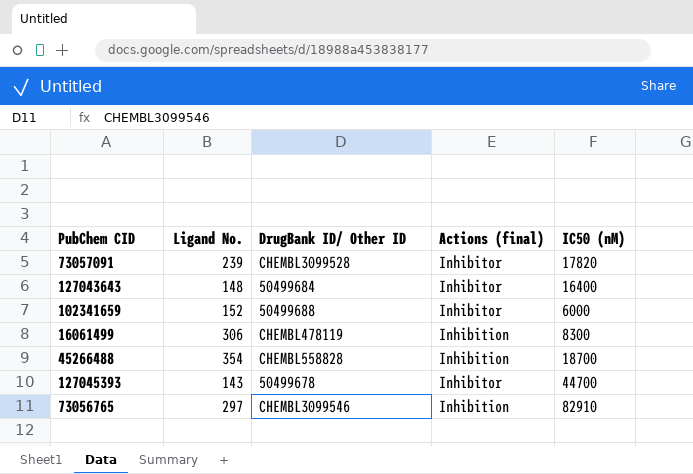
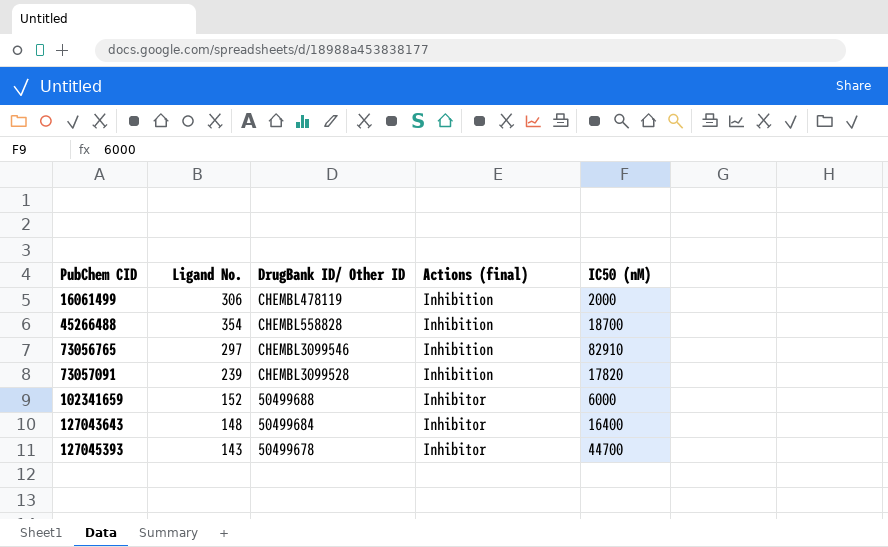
row order: none -> PubChem CID ascending
16061499 | IC50 (nM): 8300 -> 2000
73057091 | Actions (final): Inhibitor -> Inhibition

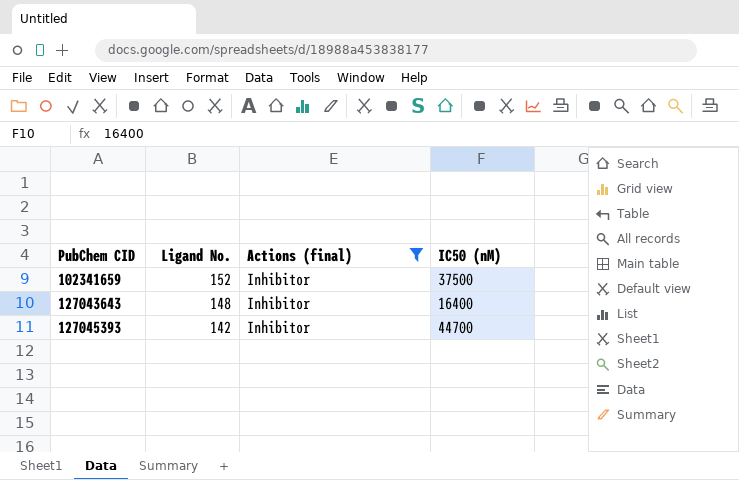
filter: none -> Actions (final) = Inhibitor
column DrugBank ID/ Other ID | position: 3 -> none
102341659 | IC50 (nM): 6000 -> 37500
127045393 | Ligand No.: 143 -> 142

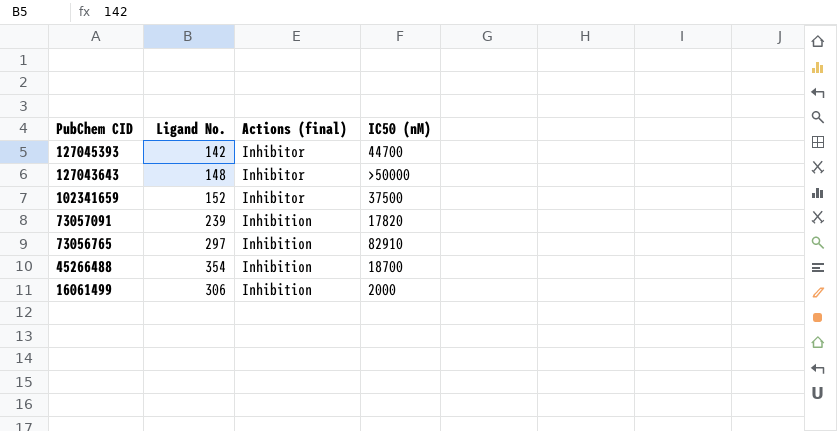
filter: Actions (final) = Inhibitor -> none
row order: PubChem CID ascending -> PubChem CID descending
127043643 | IC50 (nM): 16400 -> >50000

